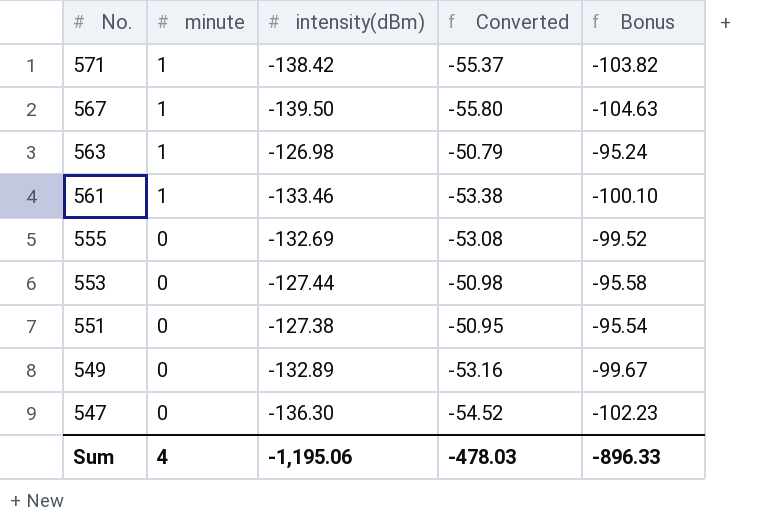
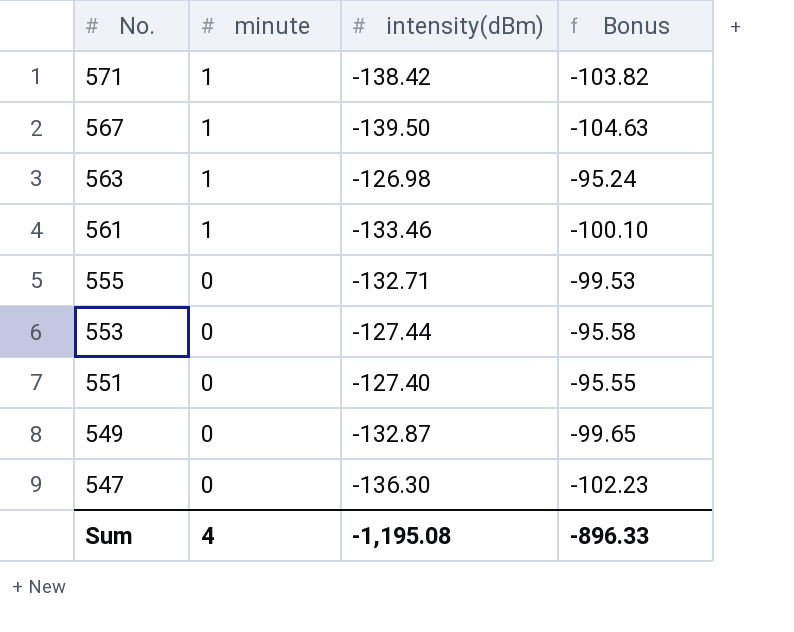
column Converted | formula: [intensity(dBm)] * 0.4 -> none
555 | intensity(dBm): -132.69 -> -132.71
555 | Bonus: -99.52 -> -99.53
551 | intensity(dBm): -127.38 -> -127.40
551 | Bonus: -95.54 -> -95.55
549 | intensity(dBm): -132.89 -> -132.87
549 | Bonus: -99.67 -> -99.65
Sum | intensity(dBm): -1,195.06 -> -1,195.08

